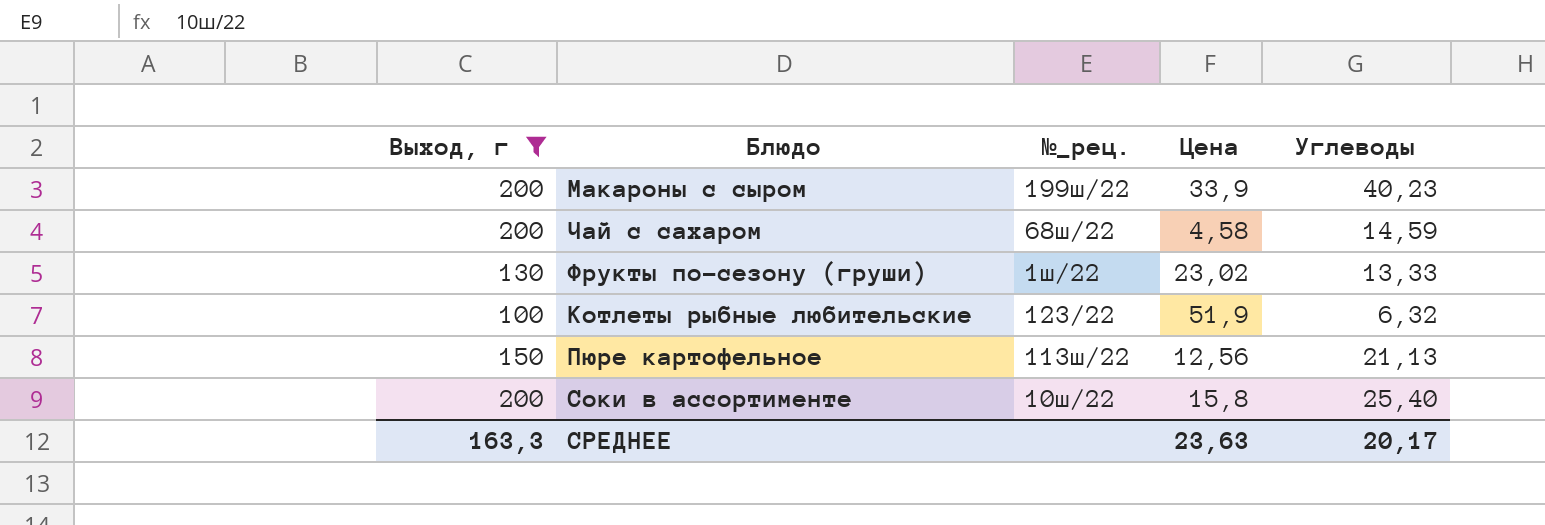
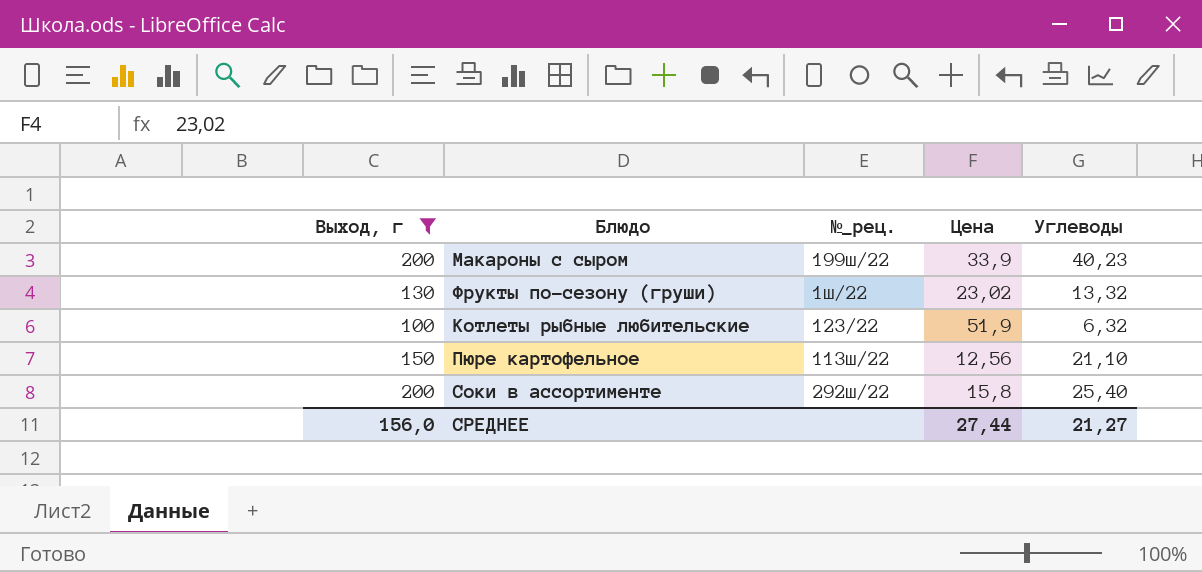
row Чай с сахаром: 200 | 68ш/22 | 4,58 | 14,59 -> none
Фрукты по-сезону (груши) | Углеводы: 13,33 -> 13,32
Пюре картофельное | Углеводы: 21,13 -> 21,10
Соки в ассортименте | №_рец.: 10ш/22 -> 292ш/22
СРЕДНЕЕ | Выход, г: 163,3 -> 156,0
СРЕДНЕЕ | Цена: 23,63 -> 27,44
СРЕДНЕЕ | Углеводы: 20,17 -> 21,27

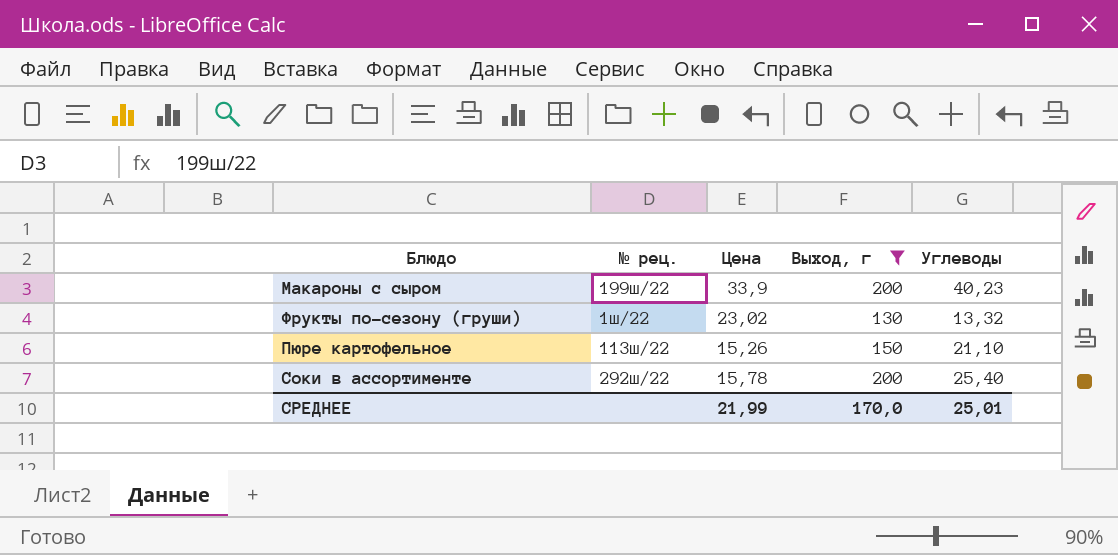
column name: №_рец. -> № рец.
column Выход, г | position: 1 -> 4
row Котлеты рыбные любительские: 100 | 123/22 | 51,9 | 6,32 -> none
Пюре картофельное | Цена: 12,56 -> 15,26
Соки в ассортименте | Цена: 15,8 -> 15,78
СРЕДНЕЕ | Цена: 27,44 -> 21,99
СРЕДНЕЕ | Выход, г: 156,0 -> 170,0
СРЕДНЕЕ | Углеводы: 21,27 -> 25,01

